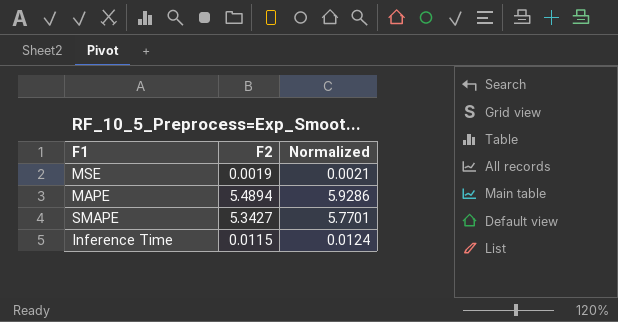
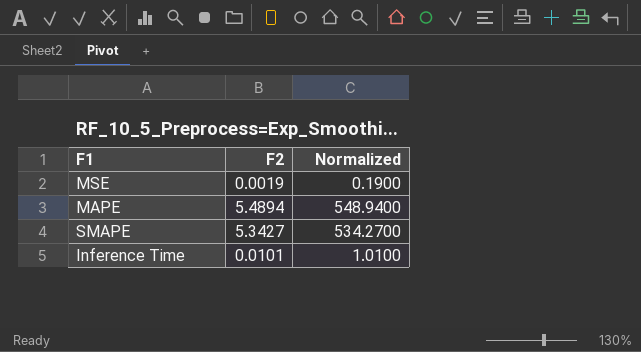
column Normalized | formula: [F2] * 1.08 -> [F2] * 100
Inference Time | F2: 0.0115 -> 0.0101

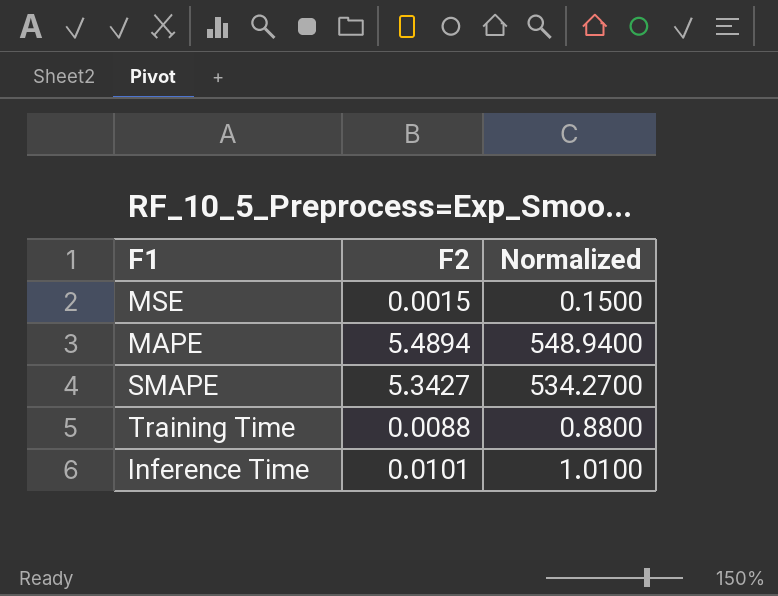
MSE | F2: 0.0019 -> 0.0015
MSE | Normalized: 0.1900 -> 0.1500
row Training Time: none -> 0.0088 | 0.8800

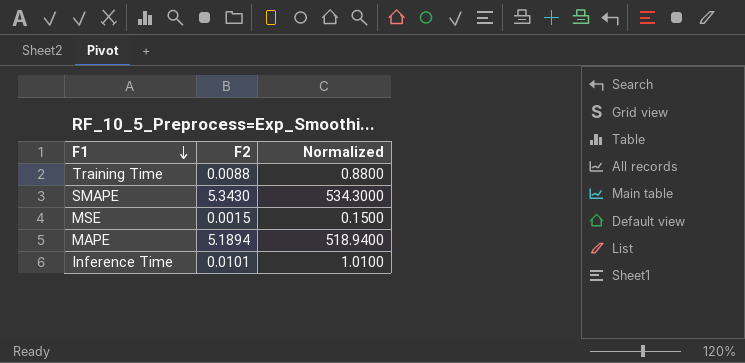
row order: none -> F1 descending
SMAPE | F2: 5.3427 -> 5.3430
SMAPE | Normalized: 534.2700 -> 534.3000
MAPE | F2: 5.4894 -> 5.1894
MAPE | Normalized: 548.9400 -> 518.9400

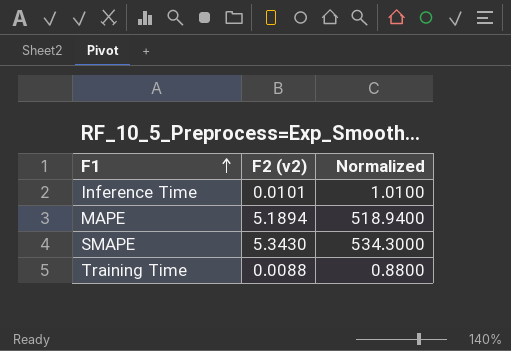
row order: F1 descending -> F1 ascending
column name: F2 -> F2 (v2)
row MSE: 0.0015 | 0.1500 -> none

